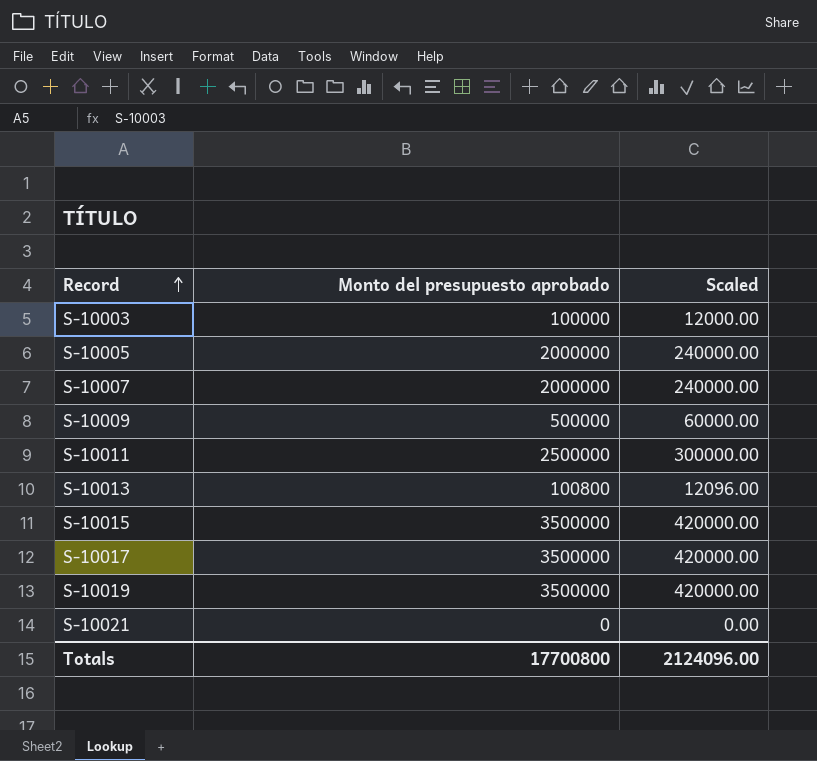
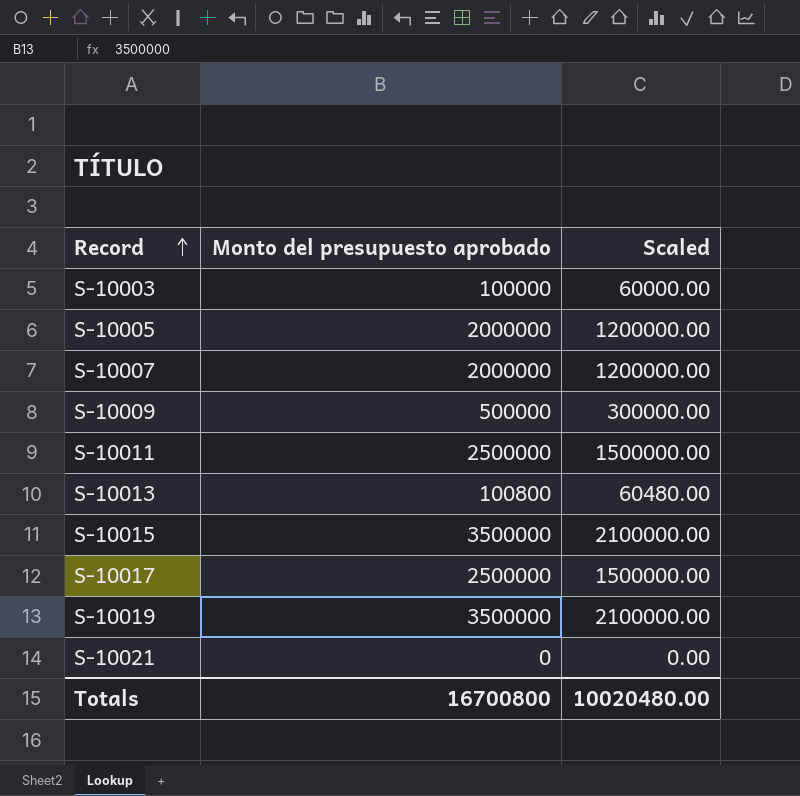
column Scaled | formula: [Monto del presupuesto aprobado] * 0.12 -> [Monto del presupuesto aprobado] * 0.6
S-10017 | Monto del presupuesto aprobado: 3500000 -> 2500000
Totals | Monto del presupuesto aprobado: 17700800 -> 16700800
Totals | Scaled: 2124096.00 -> 10020480.00

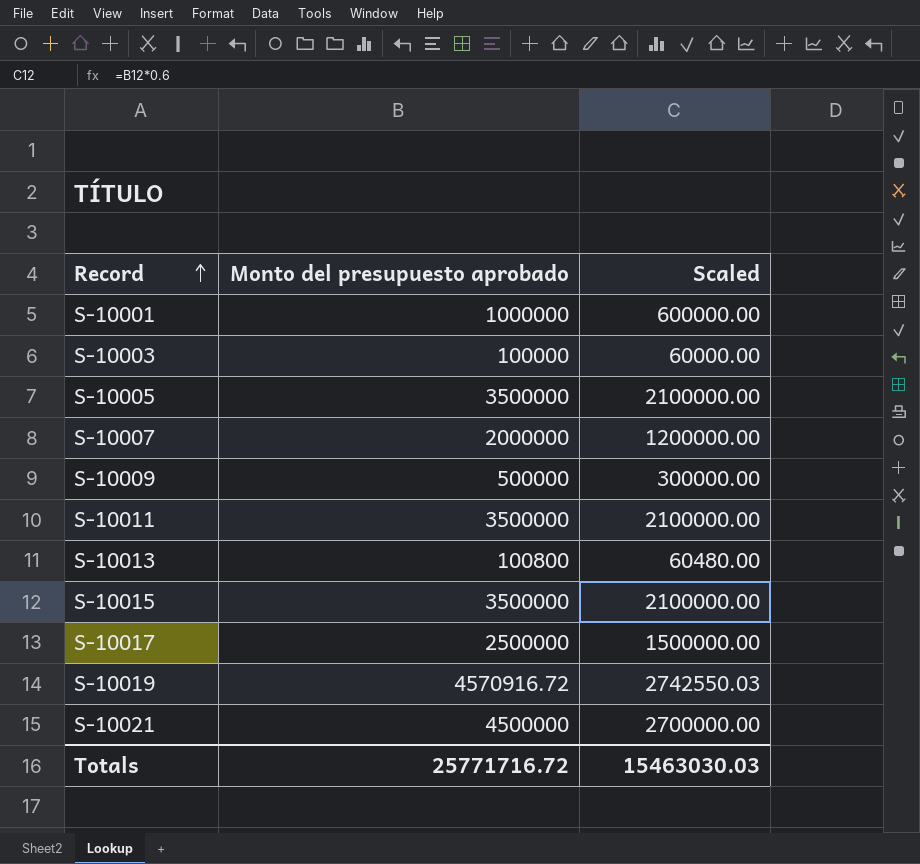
row S-10001: none -> 1000000 | 600000.00
S-10005 | Monto del presupuesto aprobado: 2000000 -> 3500000
S-10005 | Scaled: 1200000.00 -> 2100000.00
S-10011 | Monto del presupuesto aprobado: 2500000 -> 3500000
S-10011 | Scaled: 1500000.00 -> 2100000.00
S-10019 | Monto del presupuesto aprobado: 3500000 -> 4570916.72
S-10019 | Scaled: 2100000.00 -> 2742550.03
S-10021 | Monto del presupuesto aprobado: 0 -> 4500000
S-10021 | Scaled: 0.00 -> 2700000.00
Totals | Monto del presupuesto aprobado: 16700800 -> 25771716.72
Totals | Scaled: 10020480.00 -> 15463030.03

